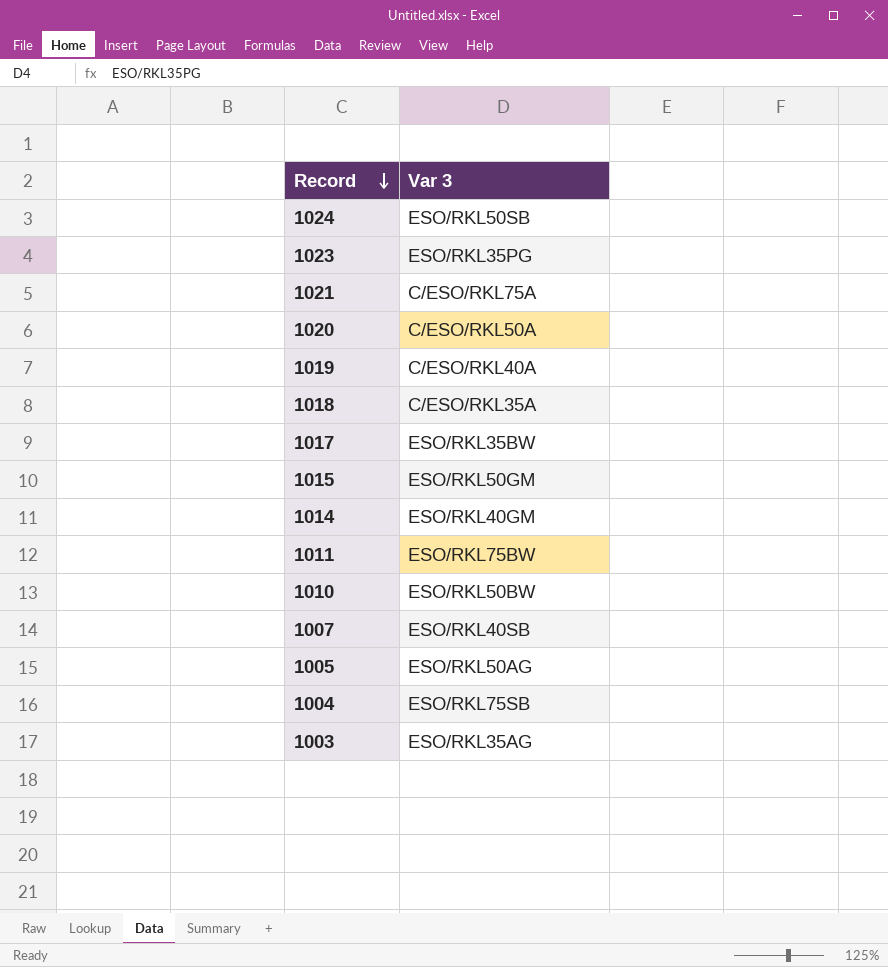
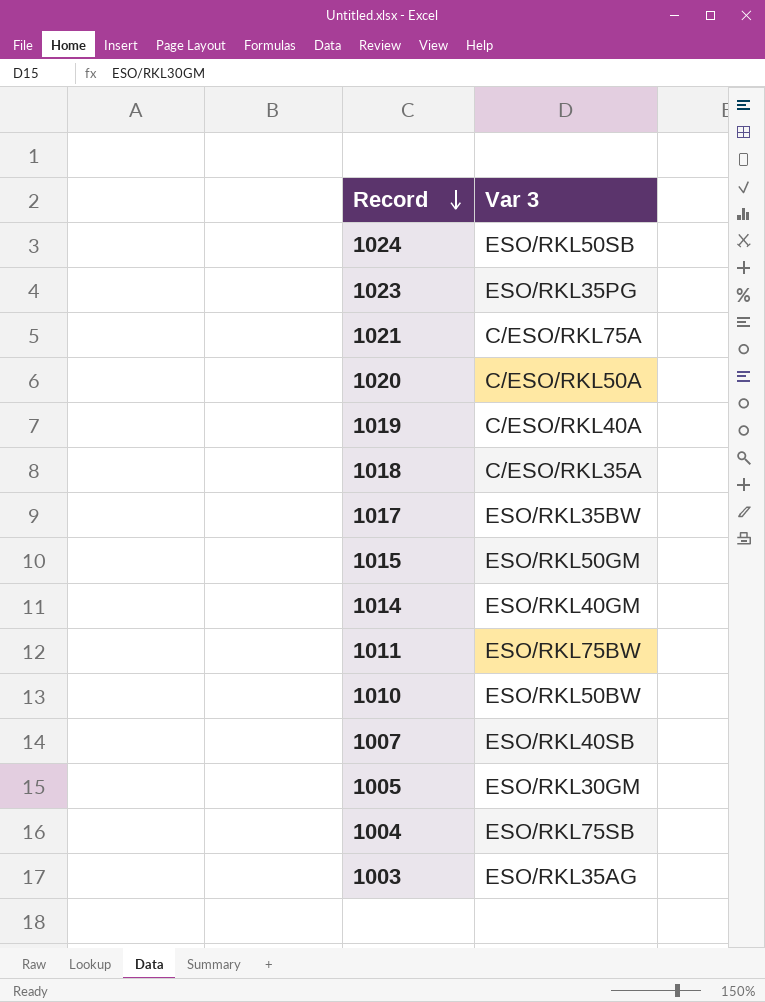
1005 | Var 3: ESO/RKL50AG -> ESO/RKL30GM

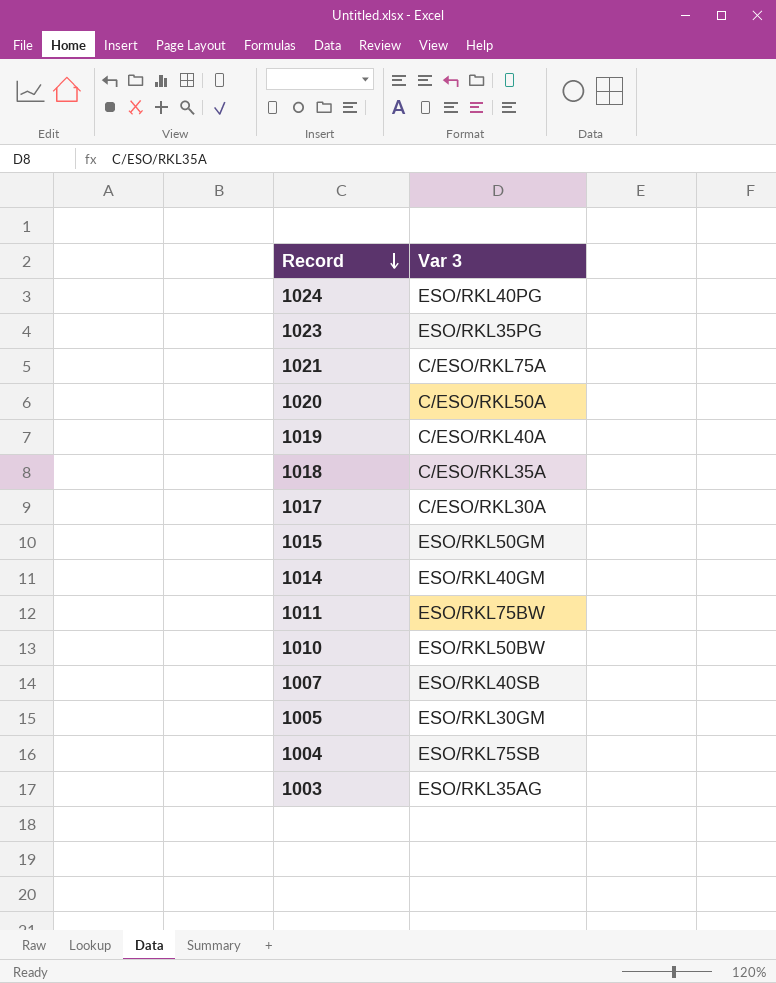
1024 | Var 3: ESO/RKL50SB -> ESO/RKL40PG
1017 | Var 3: ESO/RKL35BW -> C/ESO/RKL30A

